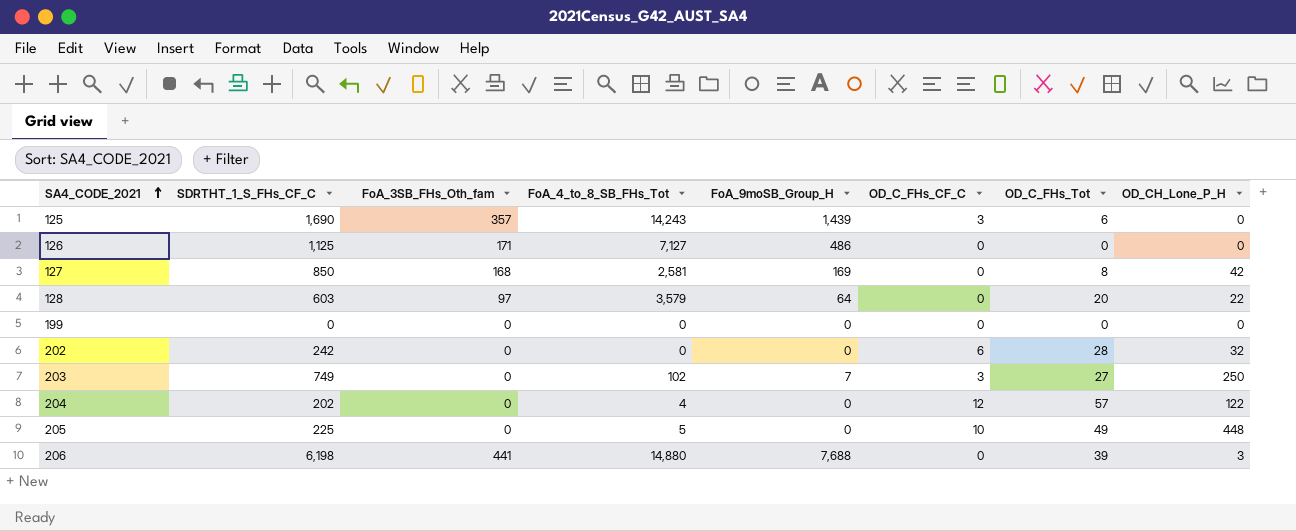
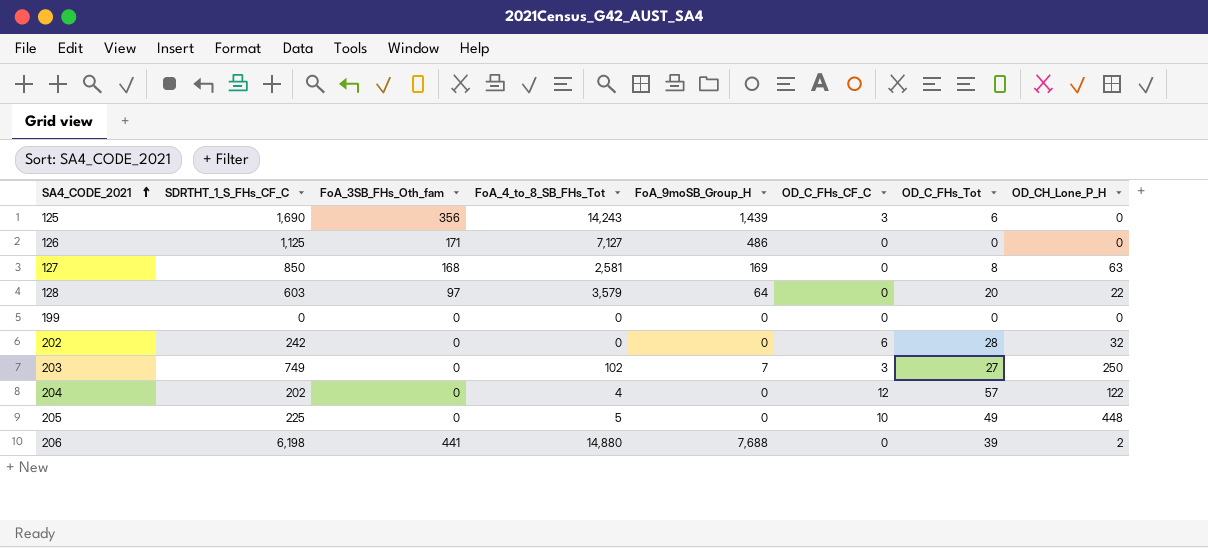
125 | FoA_3SB_FHs_Oth_fam: 357 -> 356
127 | OD_CH_Lone_P_H: 42 -> 63
206 | OD_CH_Lone_P_H: 3 -> 2

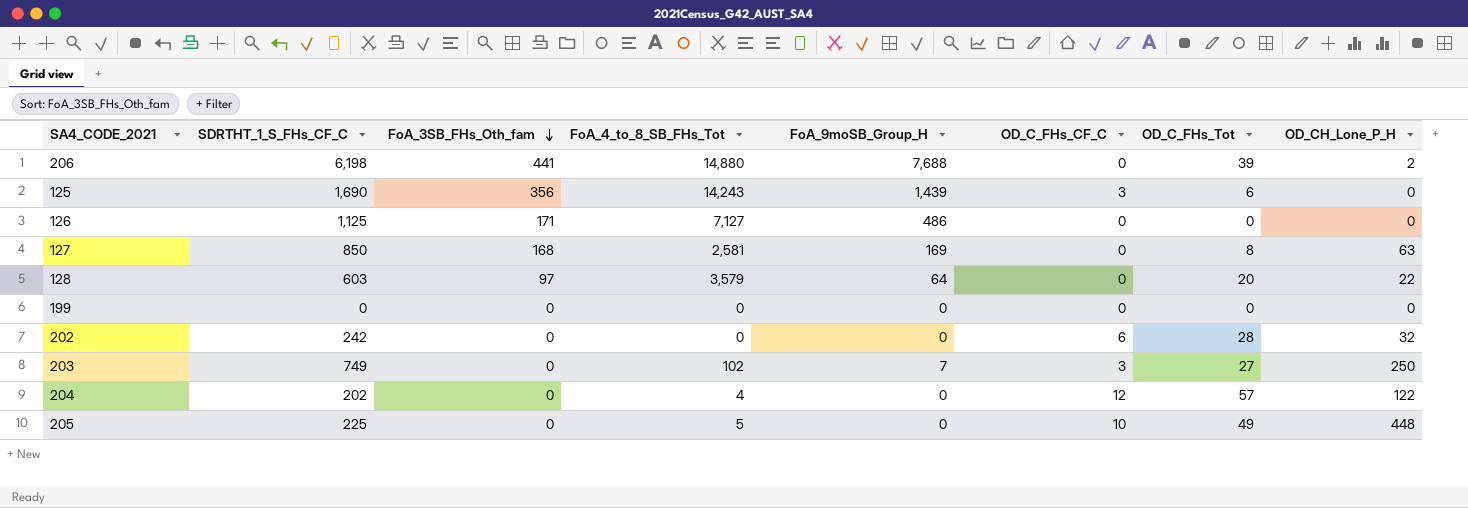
row order: SA4_CODE_2021 ascending -> FoA_3SB_FHs_Oth_fam descending

